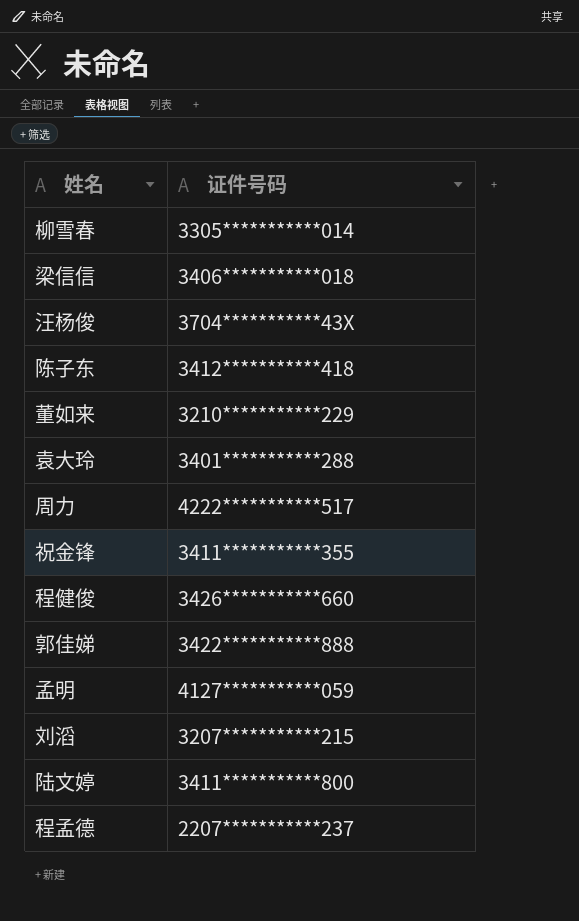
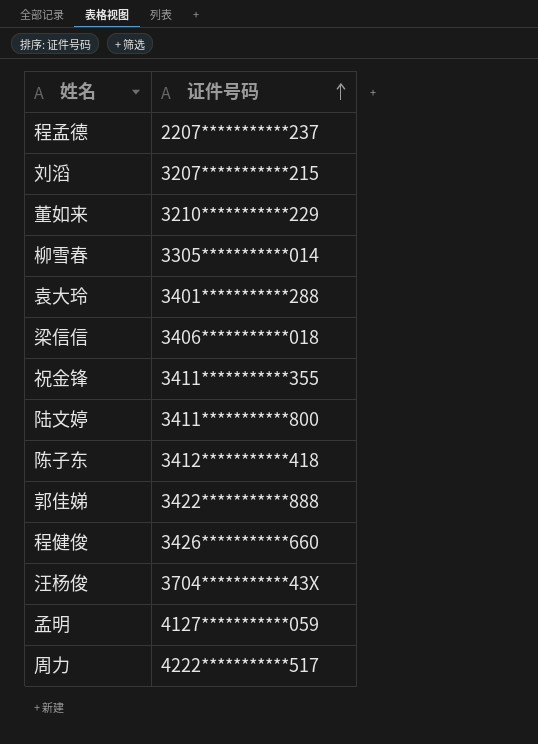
row order: none -> 证件号码 ascending

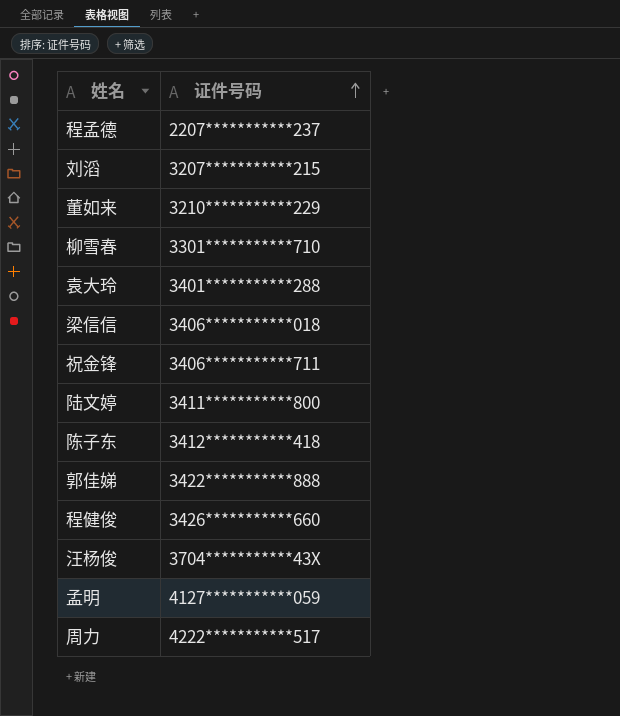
柳雪春 | 证件号码: 3305***********014 -> 3301***********710
祝金锋 | 证件号码: 3411***********355 -> 3406***********711

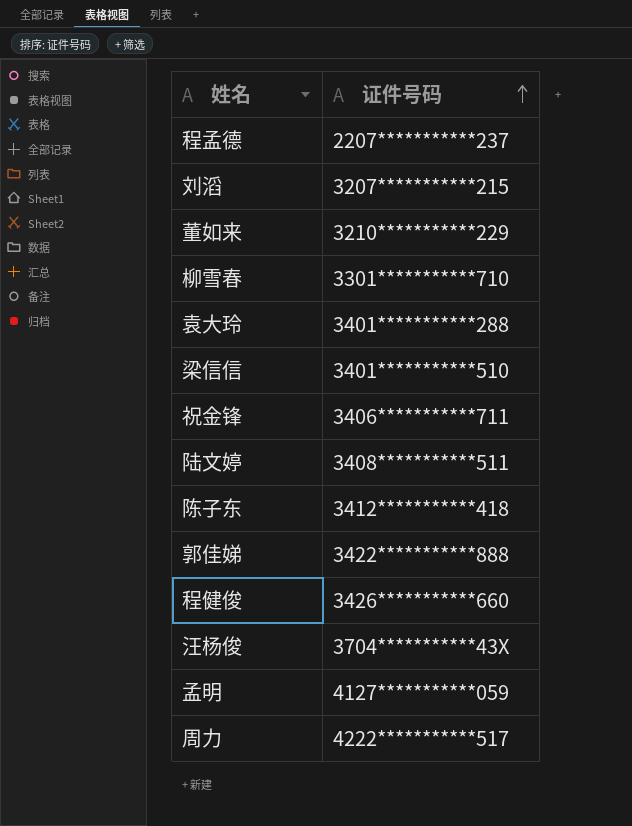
梁信信 | 证件号码: 3406***********018 -> 3401***********510
陆文婷 | 证件号码: 3411***********800 -> 3408***********511

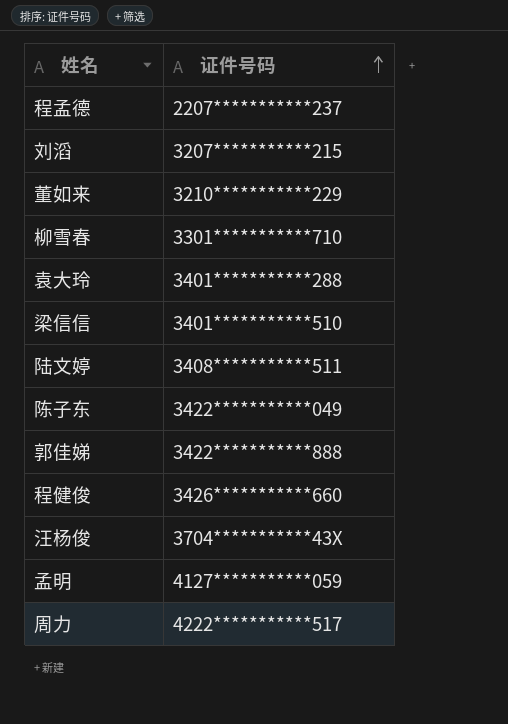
row 祝金锋: 3406***********711 -> none
陈子东 | 证件号码: 3412***********418 -> 3422***********049

